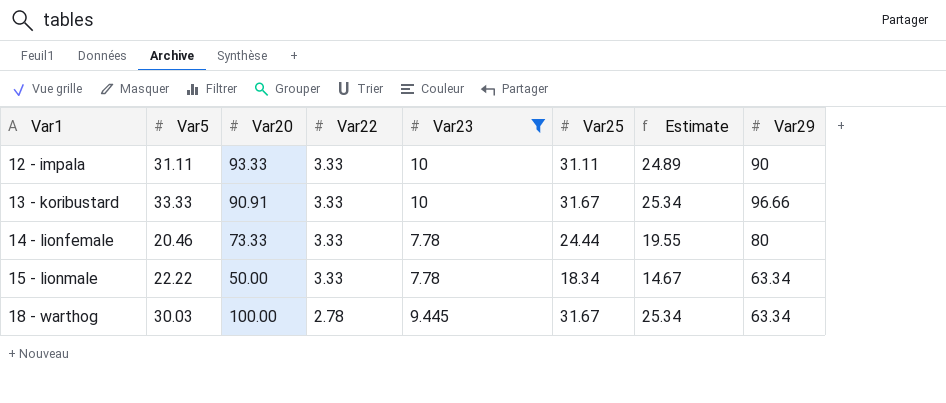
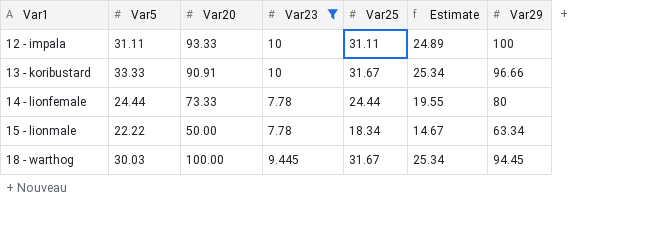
column Var22 | position: 4 -> none
12 - impala | Var29: 90 -> 100
14 - lionfemale | Var5: 20.46 -> 24.44
18 - warthog | Var29: 63.34 -> 94.45

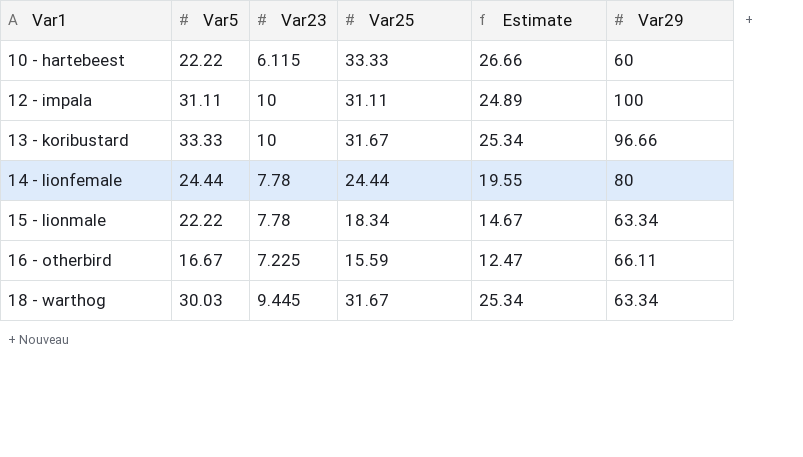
filter: Var23 >= 7.78 -> none
column Var20 | position: 3 -> none
18 - warthog | Var29: 94.45 -> 63.34

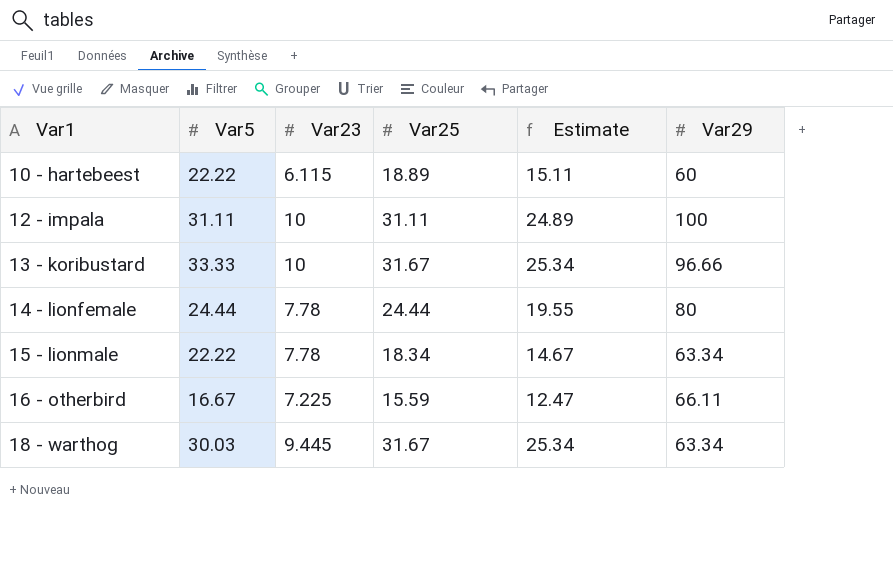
10 - hartebeest | Var25: 33.33 -> 18.89
10 - hartebeest | Estimate: 26.66 -> 15.11

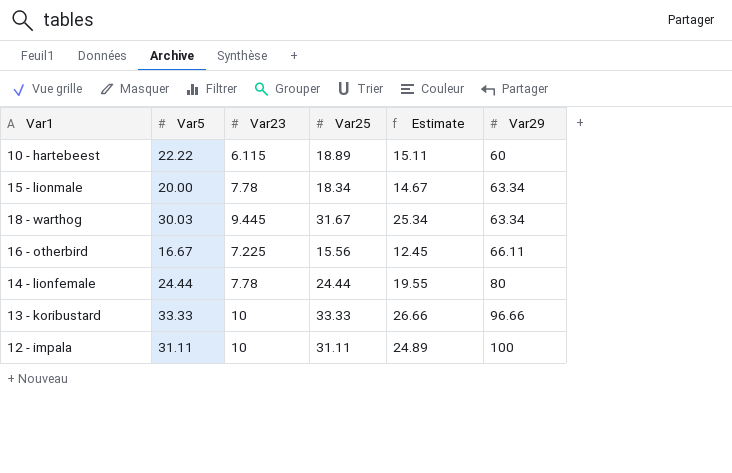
row order: Var1 ascending -> Var29 ascending
15 - lionmale | Var5: 22.22 -> 20.00
16 - otherbird | Var25: 15.59 -> 15.56
16 - otherbird | Estimate: 12.47 -> 12.45
13 - koribustard | Var25: 31.67 -> 33.33
13 - koribustard | Estimate: 25.34 -> 26.66

